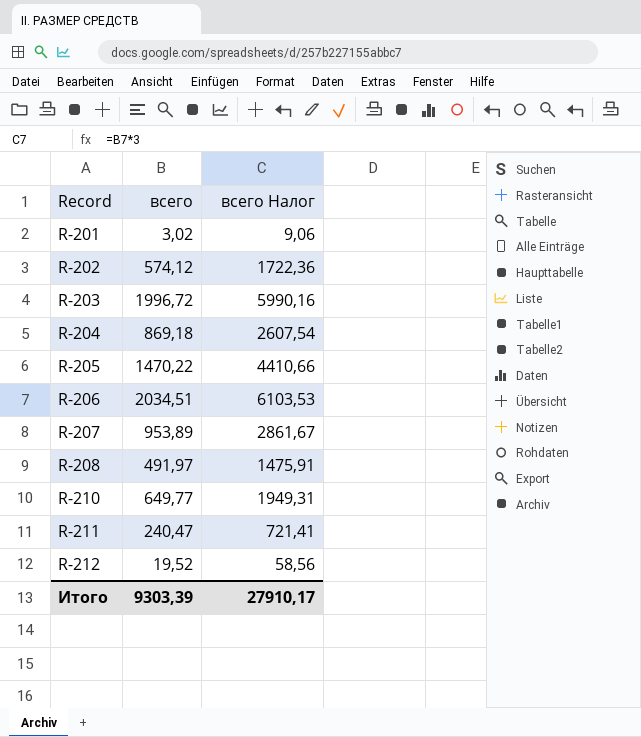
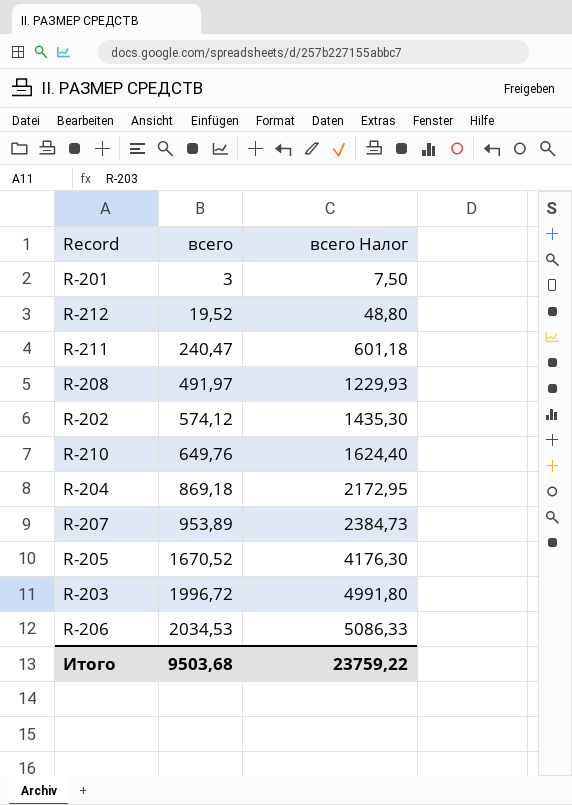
row order: Record ascending -> всего ascending
column всего Налог | formula: [всего] * 3 -> [всего] * 2,5
R-201 | всего: 3,02 -> 3
R-210 | всего: 649,77 -> 649,76
R-205 | всего: 1470,22 -> 1670,52
R-206 | всего: 2034,51 -> 2034,53
Итого | всего: 9303,39 -> 9503,68
Итого | всего Налог: 27910,17 -> 23759,22

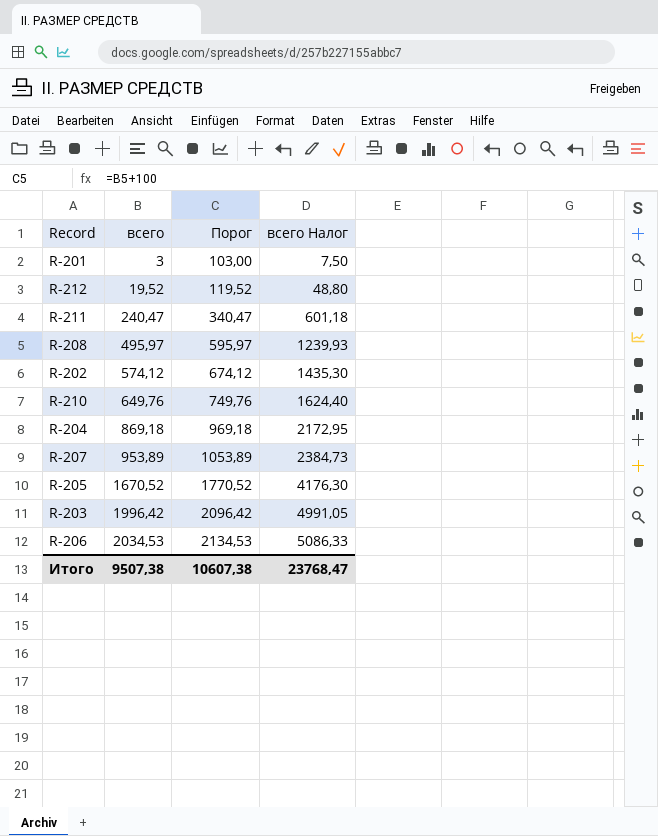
column Порог | formula: none -> [всего] + 100
R-208 | всего: 491,97 -> 495,97
R-208 | всего Налог: 1229,93 -> 1239,93
R-203 | всего: 1996,72 -> 1996,42
R-203 | всего Налог: 4991,80 -> 4991,05
Итого | всего: 9503,68 -> 9507,38
Итого | всего Налог: 23759,22 -> 23768,47

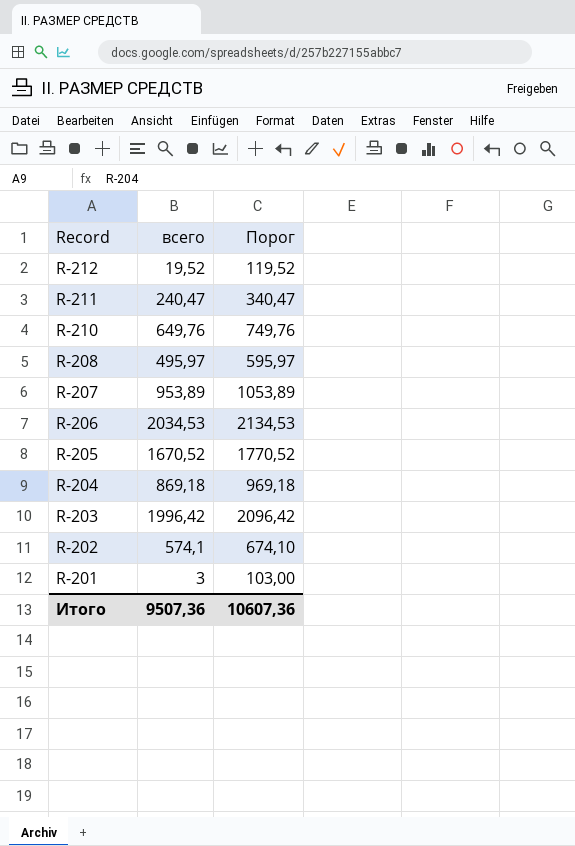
row order: всего ascending -> Record descending
column всего Налог | formula: [всего] * 2,5 -> none
R-202 | всего: 574,12 -> 574,1
R-202 | Порог: 674,12 -> 674,10
Итого | всего: 9507,38 -> 9507,36
Итого | Порог: 10607,38 -> 10607,36

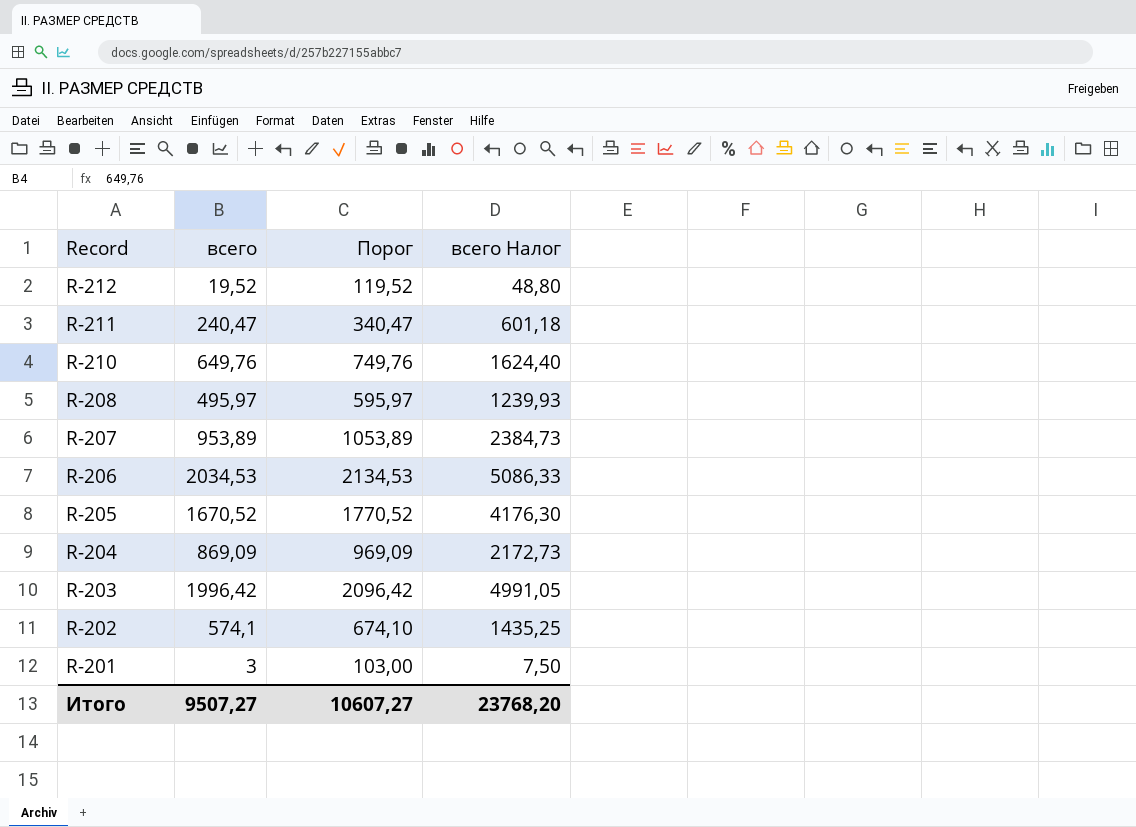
column всего Налог | formula: none -> [всего] * 2,5
R-204 | всего: 869,18 -> 869,09
R-204 | Порог: 969,18 -> 969,09
Итого | всего: 9507,36 -> 9507,27
Итого | Порог: 10607,36 -> 10607,27

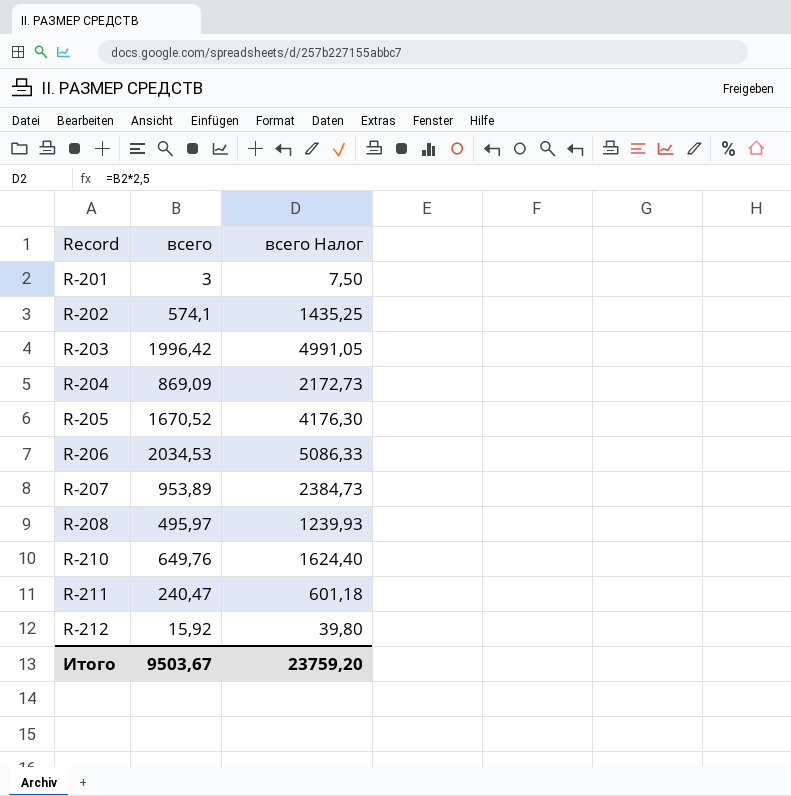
row order: Record descending -> Record ascending
column Порог | formula: [всего] + 100 -> none
R-212 | всего: 19,52 -> 15,92
R-212 | всего Налог: 48,80 -> 39,80
Итого | всего: 9507,27 -> 9503,67
Итого | всего Налог: 23768,20 -> 23759,20

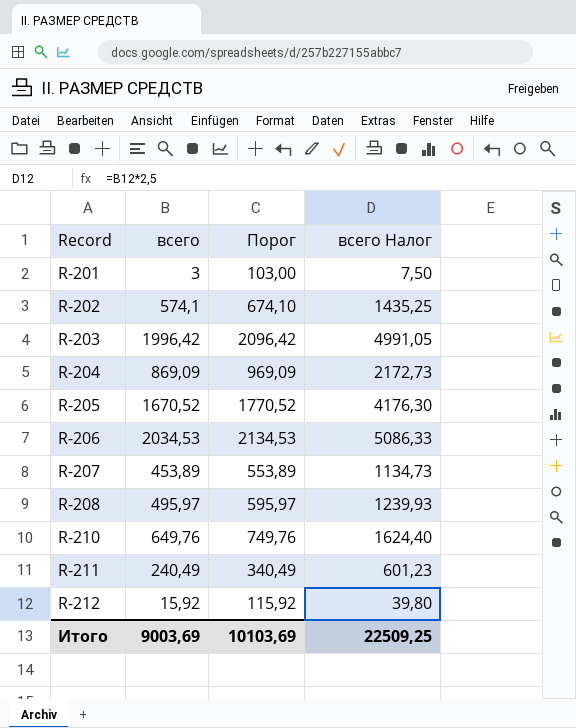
column Порог | formula: none -> [всего] + 100
R-207 | всего: 953,89 -> 453,89
R-207 | всего Налог: 2384,73 -> 1134,73
R-211 | всего: 240,47 -> 240,49
R-211 | всего Налог: 601,18 -> 601,23
Итого | всего: 9503,67 -> 9003,69
Итого | всего Налог: 23759,20 -> 22509,25

